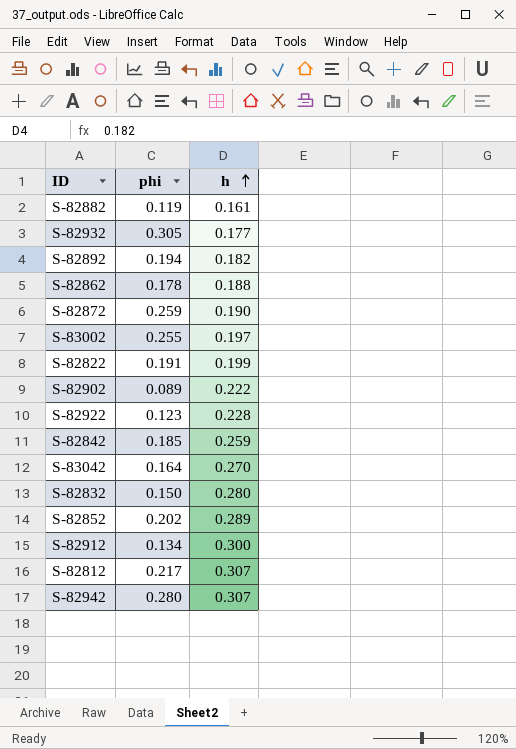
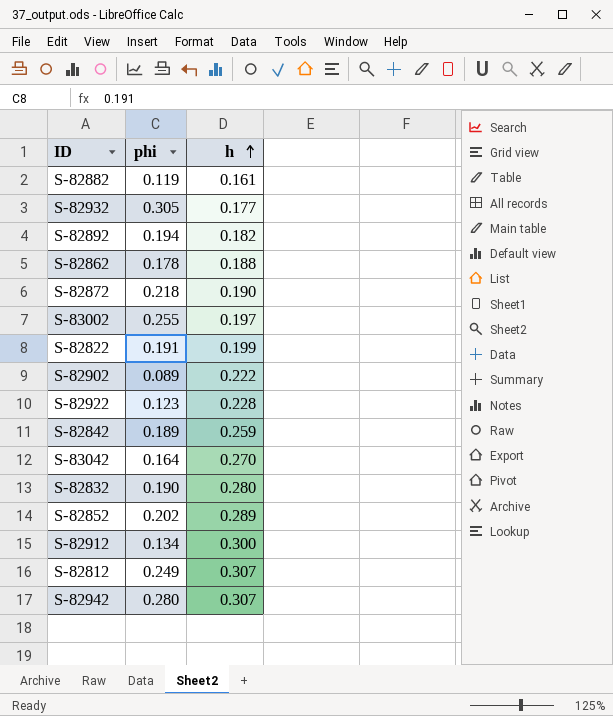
S-82872 | phi: 0.259 -> 0.218
S-82842 | phi: 0.185 -> 0.189
S-82832 | phi: 0.150 -> 0.190
S-82812 | phi: 0.217 -> 0.249

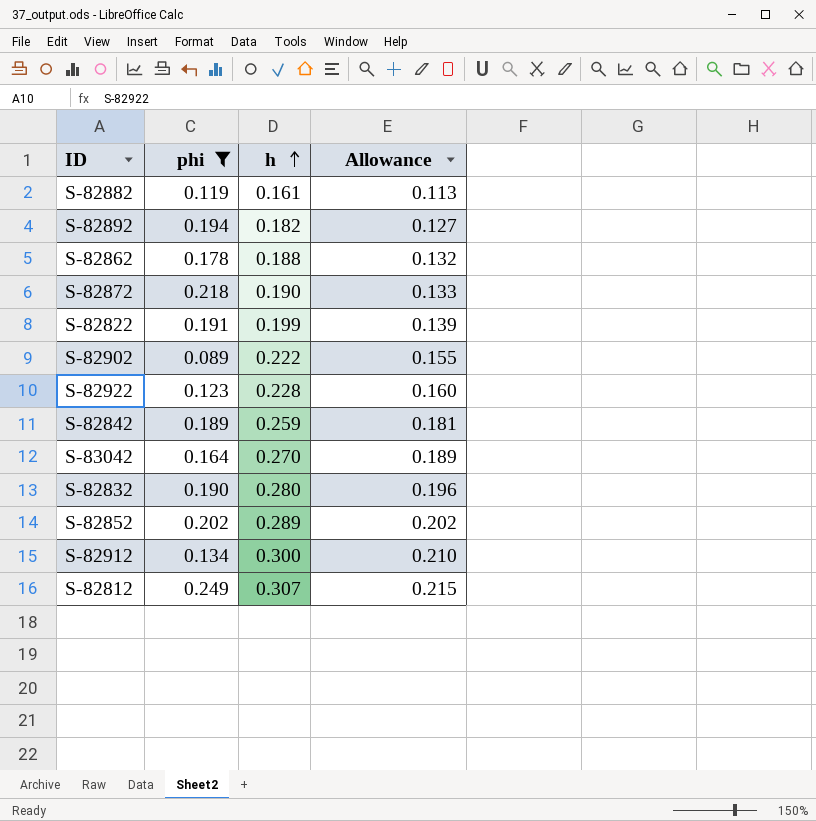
filter: none -> phi <= 0.249
column Allowance | formula: none -> [h] * 0.7

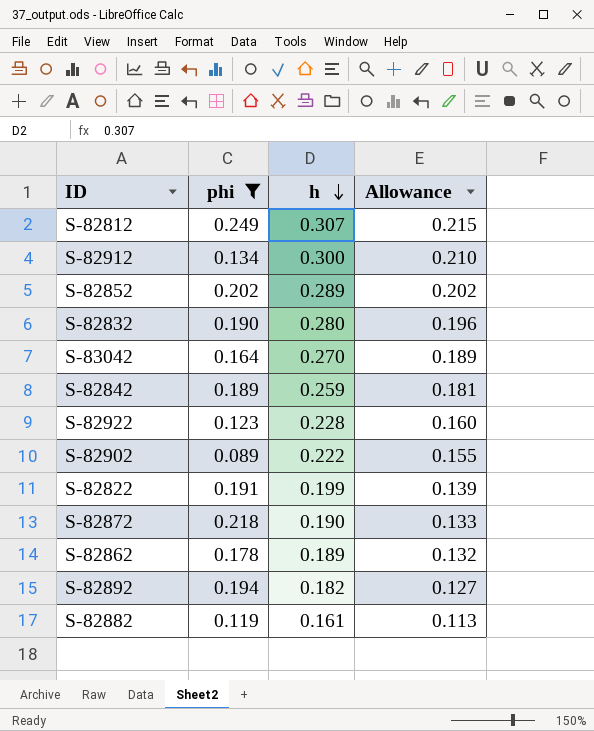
row order: h ascending -> h descending
S-82862 | h: 0.188 -> 0.189

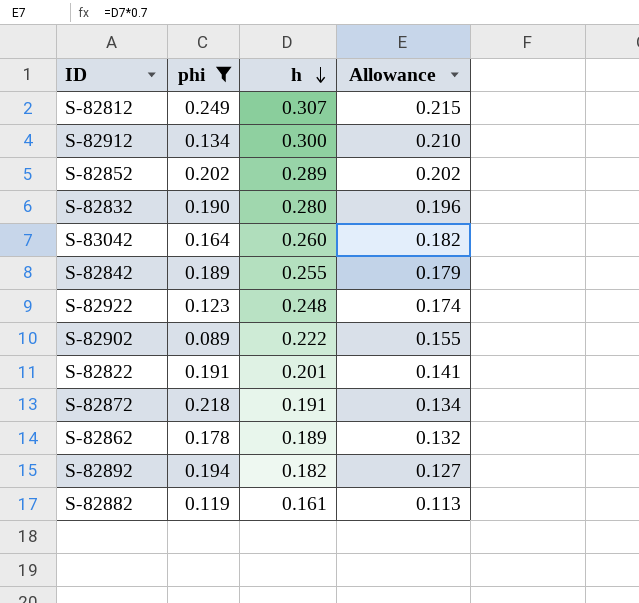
S-83042 | h: 0.270 -> 0.260
S-83042 | Allowance: 0.189 -> 0.182
S-82842 | h: 0.259 -> 0.255
S-82842 | Allowance: 0.181 -> 0.179
S-82922 | h: 0.228 -> 0.248
S-82922 | Allowance: 0.160 -> 0.174
S-82822 | h: 0.199 -> 0.201
S-82822 | Allowance: 0.139 -> 0.141
S-82872 | h: 0.190 -> 0.191
S-82872 | Allowance: 0.133 -> 0.134

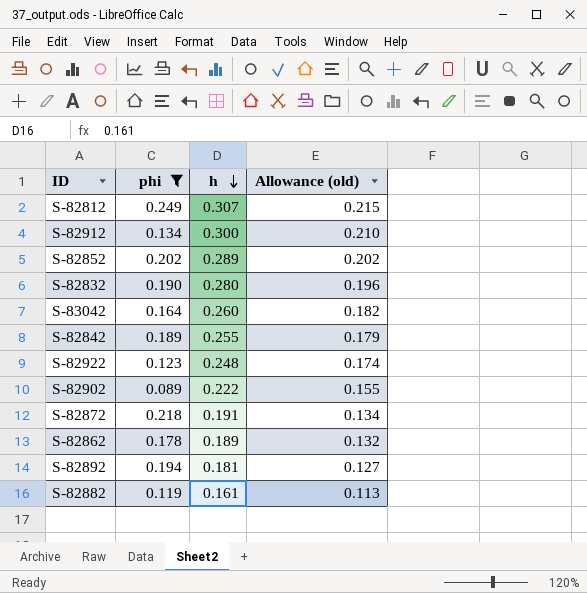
column name: Allowance -> Allowance (old)
row S-82822: 0.191 | 0.201 | 0.141 -> none
S-82892 | h: 0.182 -> 0.181

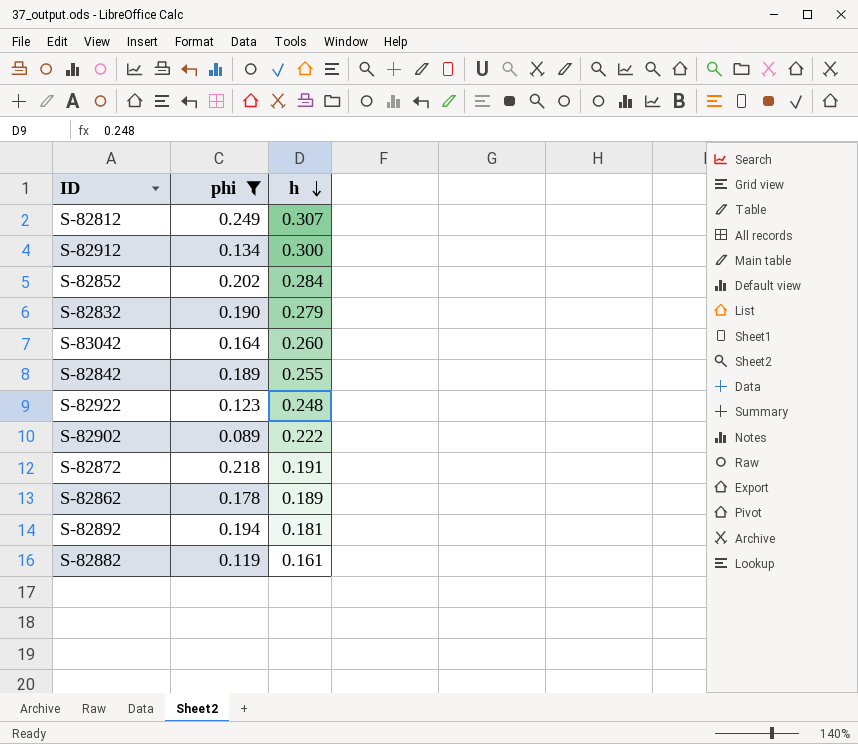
column Allowance (old) | formula: [h] * 0.7 -> none
S-82852 | h: 0.289 -> 0.284
S-82832 | h: 0.280 -> 0.279

